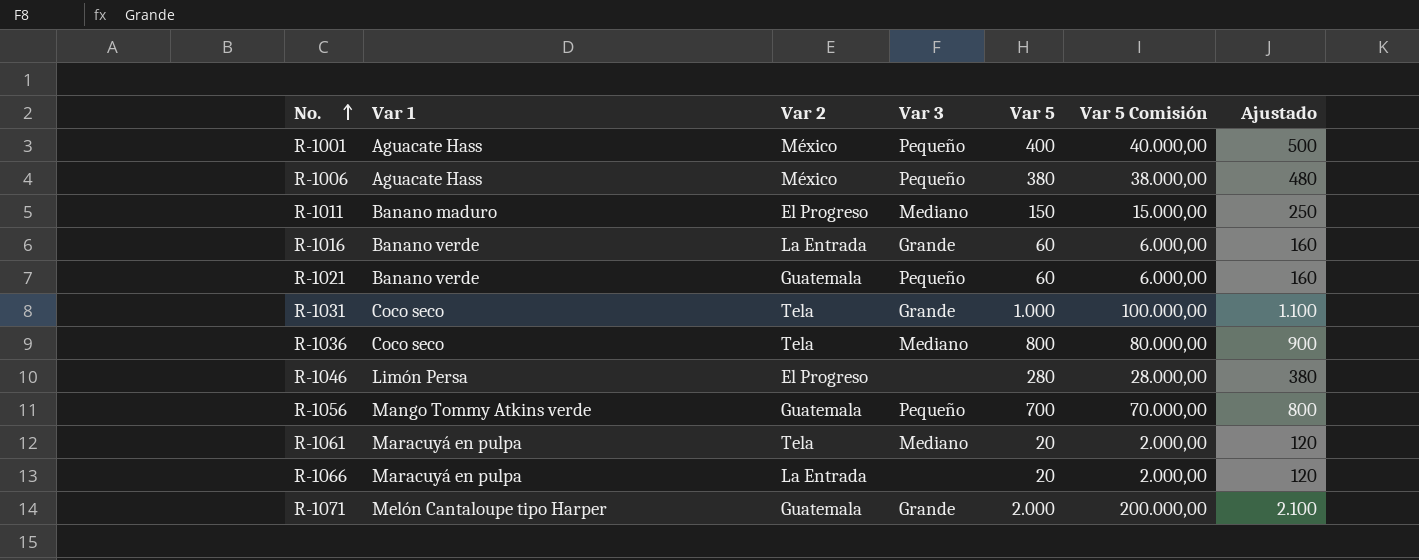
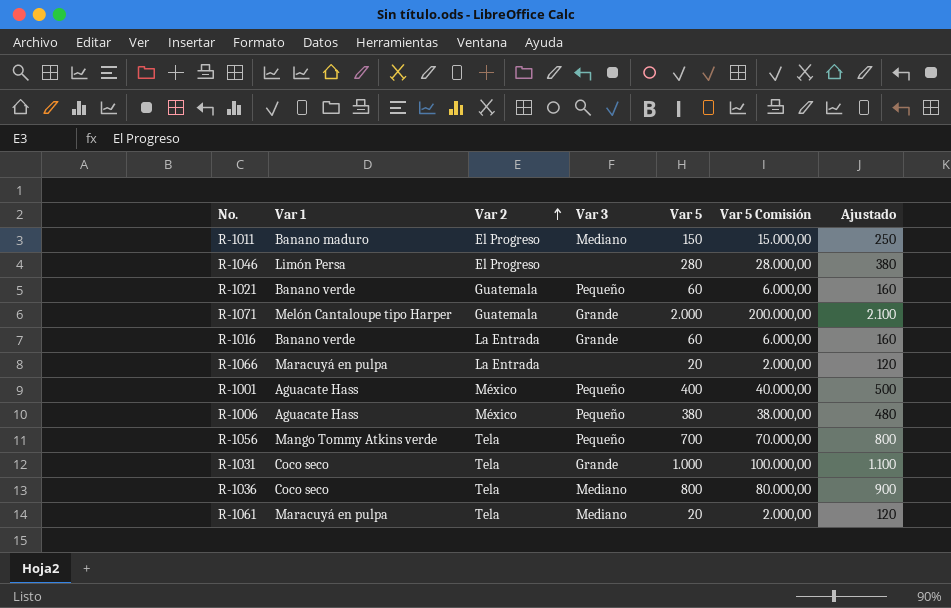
row order: No. ascending -> Var 2 ascending
R-1056 | Var 2: Guatemala -> Tela

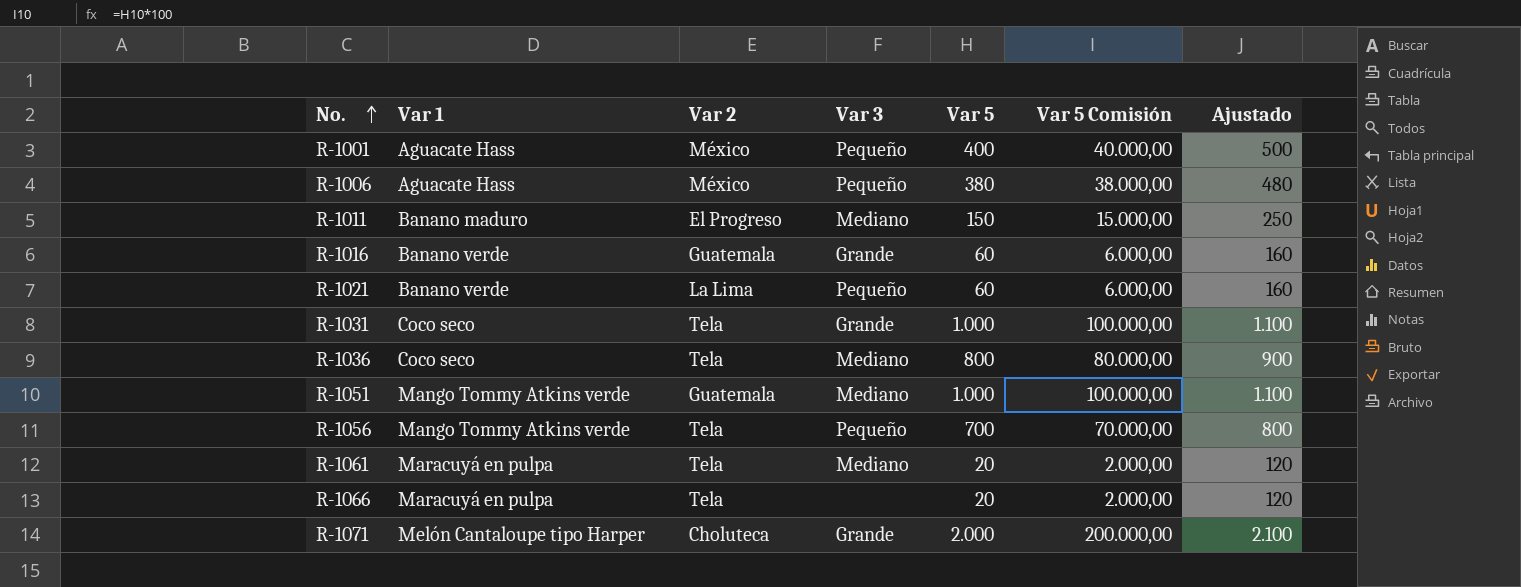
row order: Var 2 ascending -> No. ascending
row R-1046: Limón Persa | El Progreso | none | 280 | 28.000,00 | 380 -> none
R-1016 | Var 2: La Entrada -> Guatemala
R-1021 | Var 2: Guatemala -> La Lima
row R-1051: none -> Mango Tommy Atkins verde | Guatemala | Mediano | 1.000 | 100.000,00 | 1.100
R-1066 | Var 2: La Entrada -> Tela
R-1071 | Var 2: Guatemala -> Choluteca

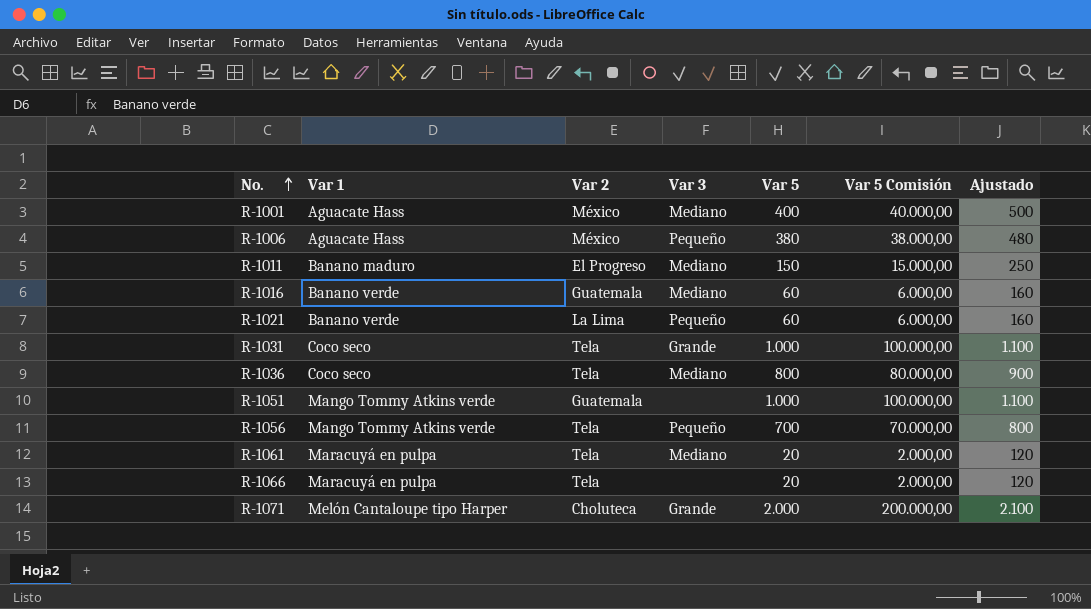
R-1001 | Var 3: Pequeño -> Mediano
R-1016 | Var 3: Grande -> Mediano
R-1051 | Var 3: Mediano -> none

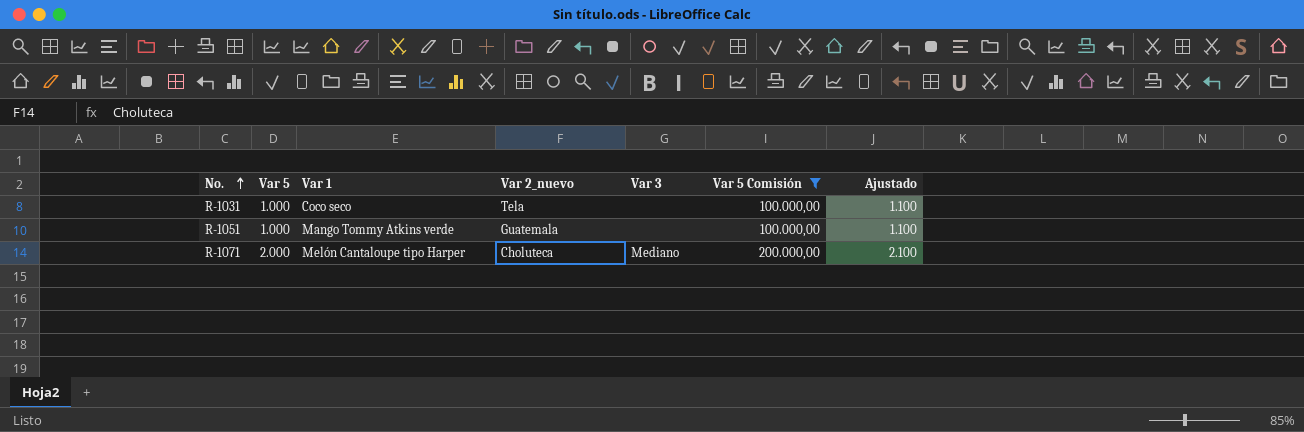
filter: none -> Var 5 Comisión >= 100.000,00
column Var 5 | position: 5 -> 2
column name: Var 2 -> Var 2_nuevo
R-1031 | Var 3: Grande -> none
R-1071 | Var 3: Grande -> Mediano

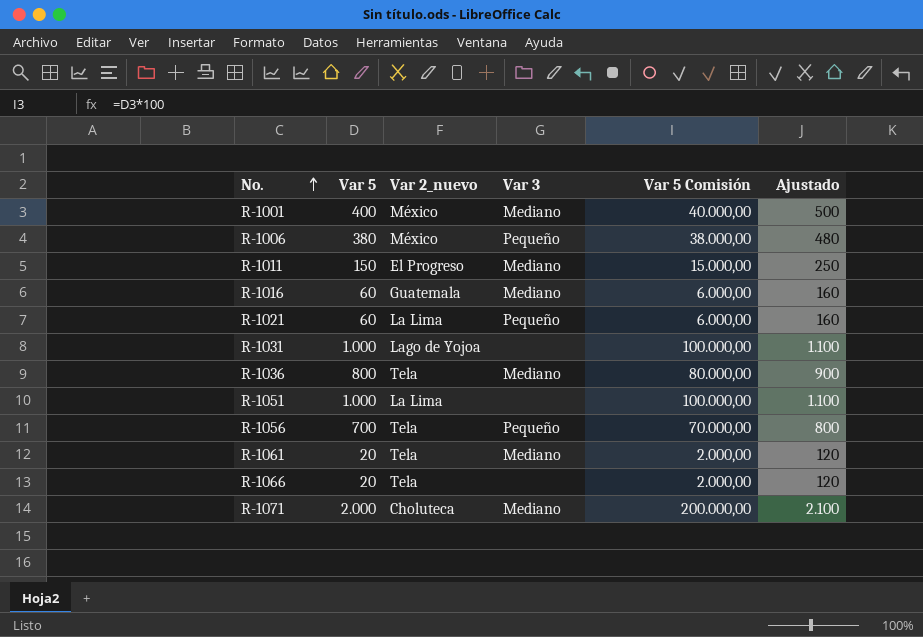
filter: Var 5 Comisión >= 100.000,00 -> none
column Var 1 | position: 3 -> none
R-1031 | Var 2_nuevo: Tela -> Lago de Yojoa
R-1051 | Var 2_nuevo: Guatemala -> La Lima

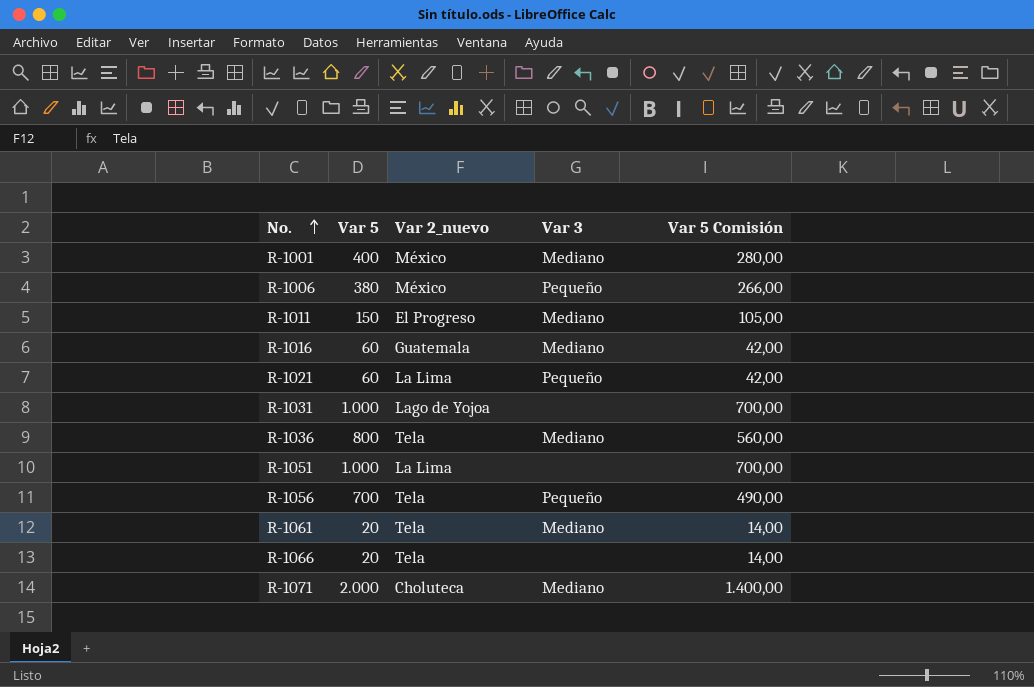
column Ajustado | formula: [Var 5] + 100 -> none
column Var 5 Comisión | formula: [Var 5] * 100 -> [Var 5] * 0,7

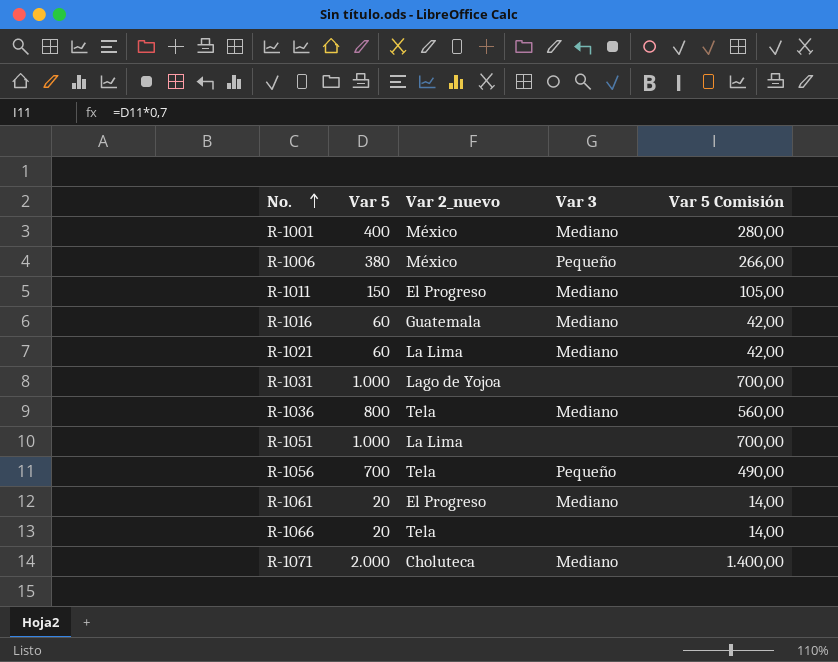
R-1021 | Var 3: Pequeño -> Mediano
R-1061 | Var 2_nuevo: Tela -> El Progreso

